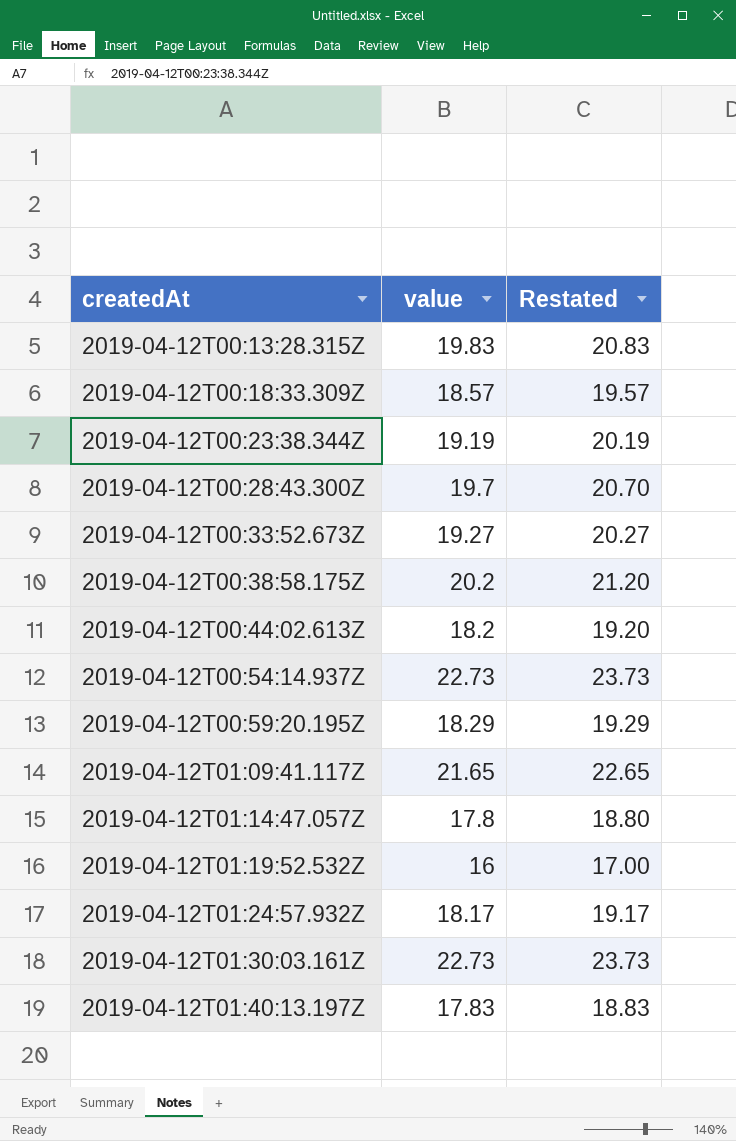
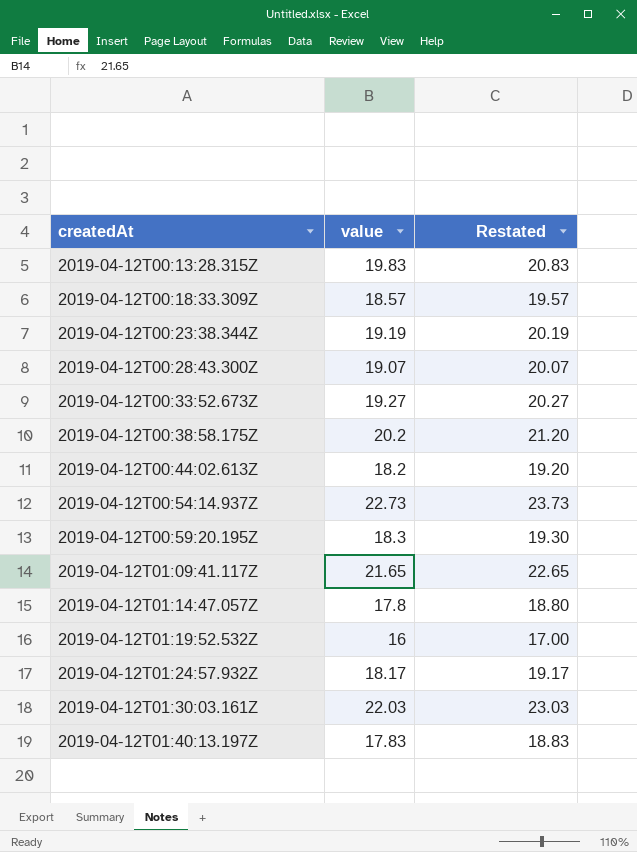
2019-04-12T00:28:43.300Z | value: 19.7 -> 19.07
2019-04-12T00:28:43.300Z | Restated: 20.70 -> 20.07
2019-04-12T00:59:20.195Z | value: 18.29 -> 18.3
2019-04-12T00:59:20.195Z | Restated: 19.29 -> 19.30
2019-04-12T01:30:03.161Z | value: 22.73 -> 22.03
2019-04-12T01:30:03.161Z | Restated: 23.73 -> 23.03

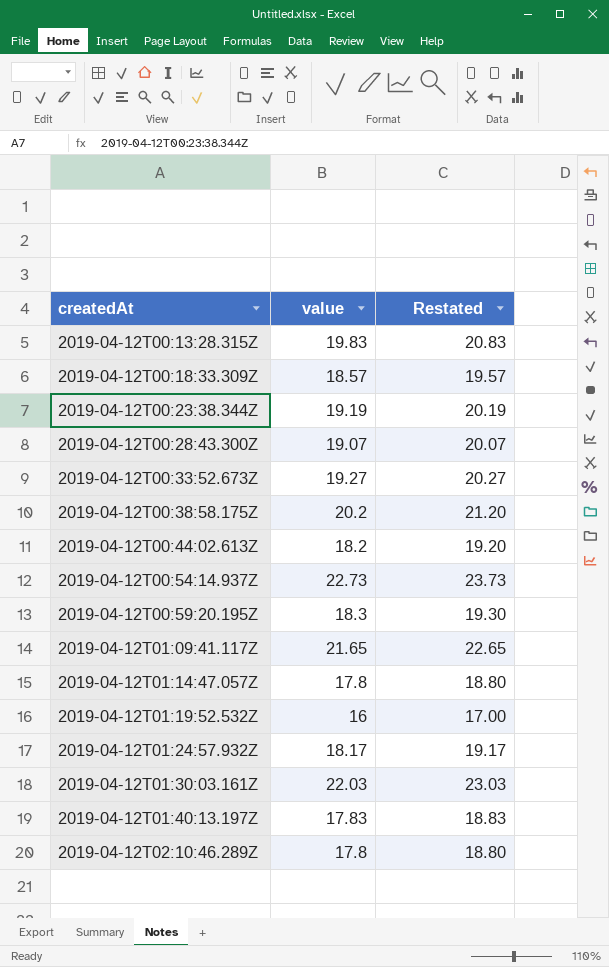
row 2019-04-12T02:10:46.289Z: none -> 17.8 | 18.80

